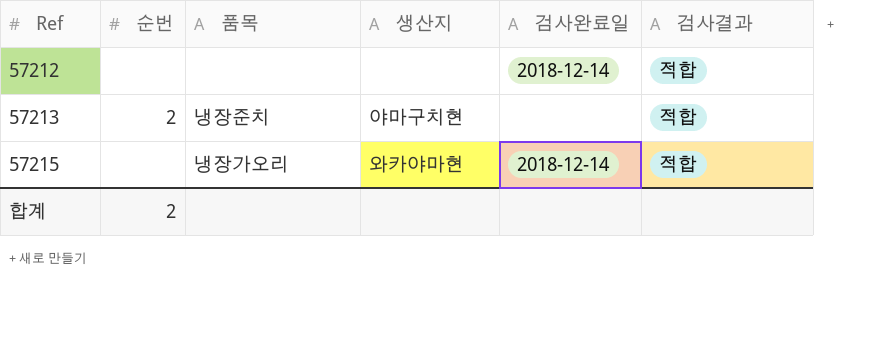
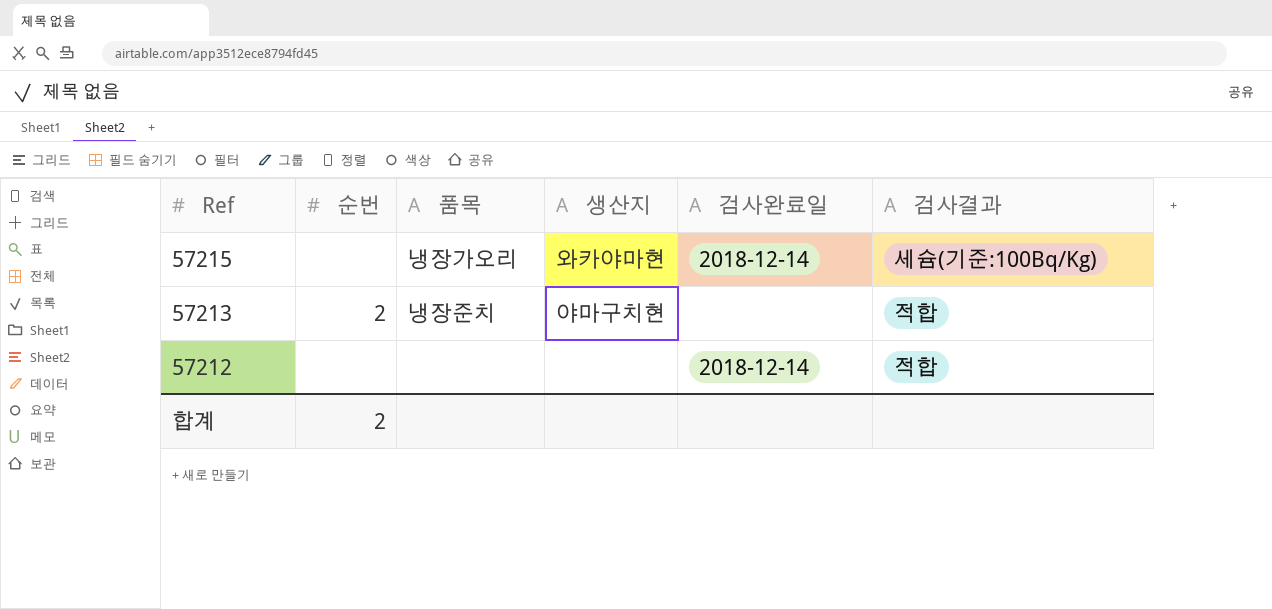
row order: Ref ascending -> Ref descending
57215 | 검사결과: 적합 -> 세슘(기준:100Bq/Kg)

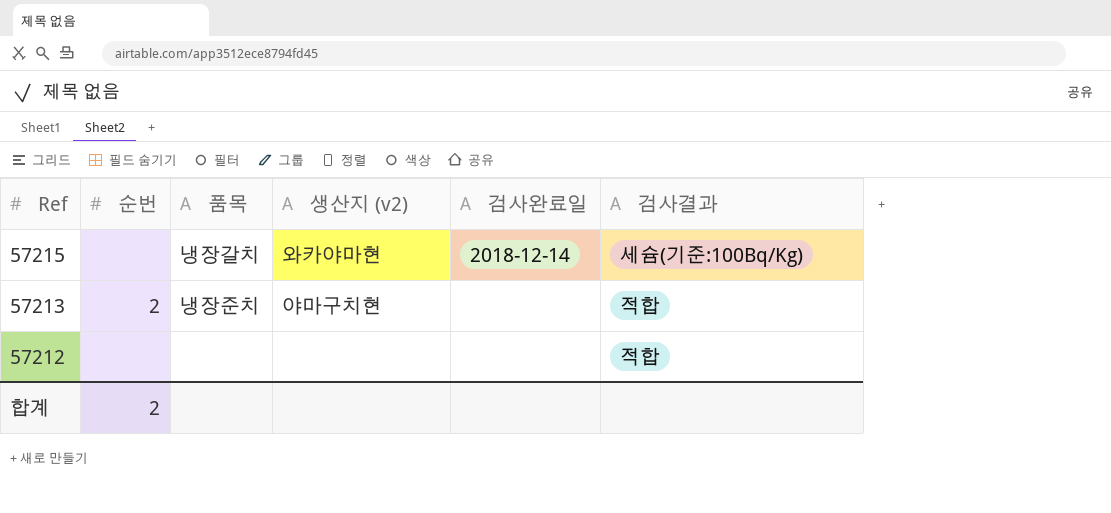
column name: 생산지 -> 생산지 (v2)
57215 | 품목: 냉장가오리 -> 냉장갈치
57212 | 검사완료일: 2018-12-14 -> none

